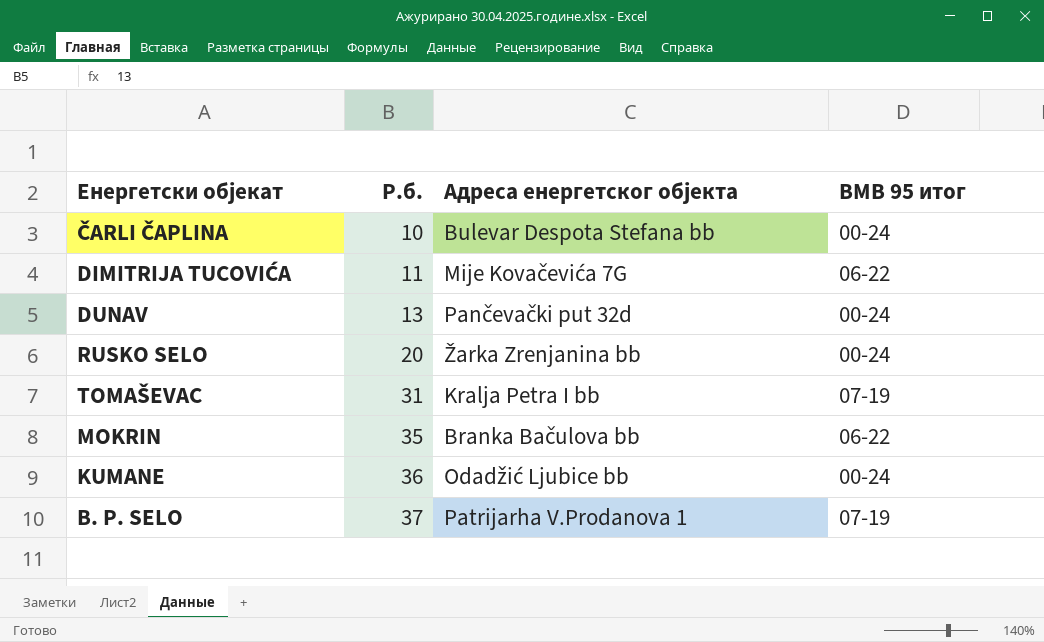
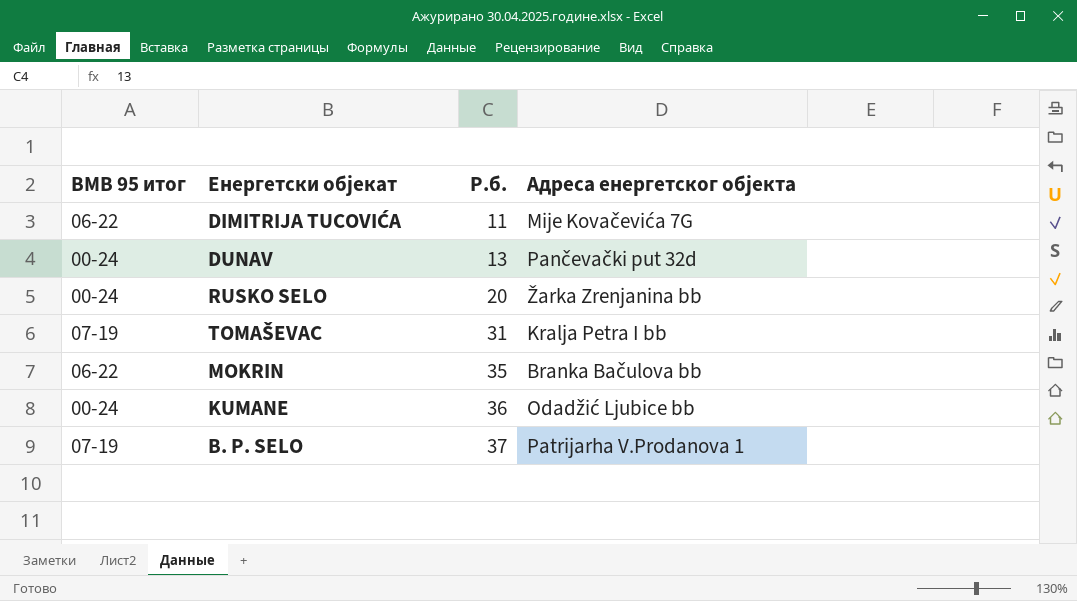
column BMB 95 итог | position: 4 -> 1
row ČARLI ČAPLINA: 10 | Bulevar Despota Stefana bb | 00-24 -> none

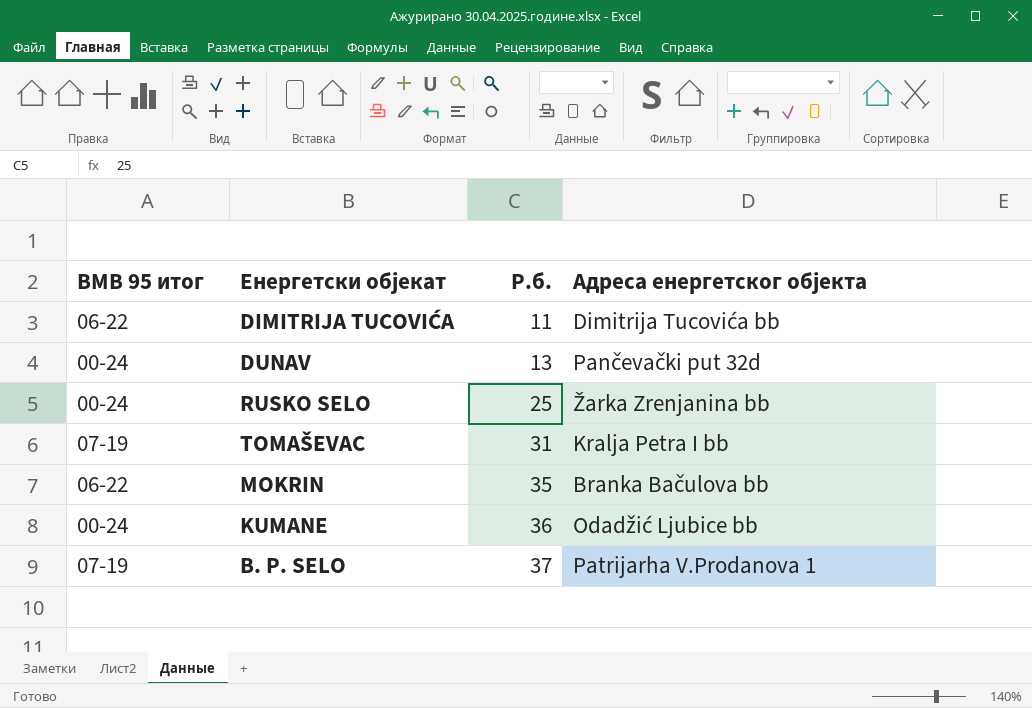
DIMITRIJA TUCOVIĆA | Адреса енергетског објекта: Mije Kovačevića 7G -> Dimitrija Tucovića bb
RUSKO SELO | Р.б.: 20 -> 25

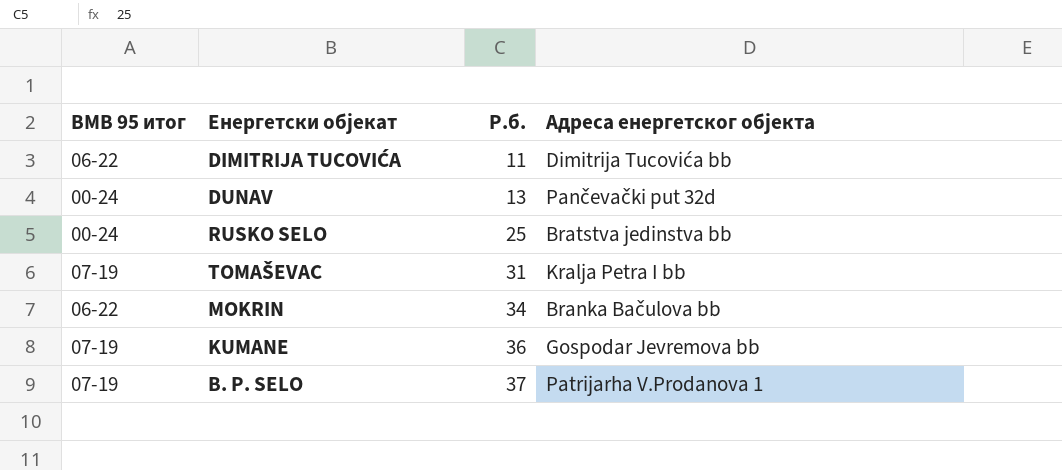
RUSKO SELO | Адреса енергетског објекта: Žarka Zrenjanina bb -> Bratstva jedinstva bb
MOKRIN | Р.б.: 35 -> 34
KUMANE | BMB 95 итог: 00-24 -> 07-19
KUMANE | Адреса енергетског објекта: Odadžić Ljubice bb -> Gospodar Jevremova bb

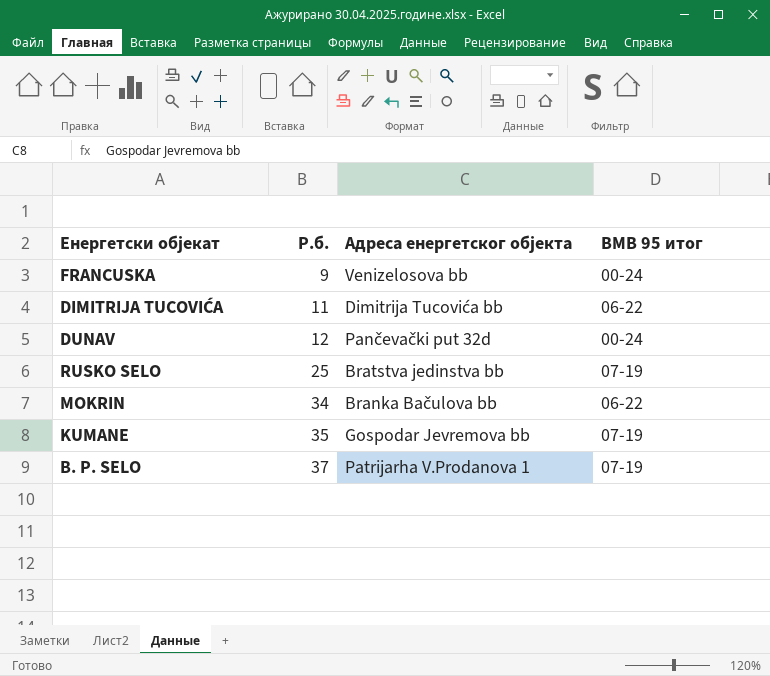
column BMB 95 итог | position: 1 -> 4
row TOMAŠEVAC: 07-19 | 31 | Kralja Petra I bb -> none
row FRANCUSKA: none -> 9 | Venizelosova bb | 00-24
DUNAV | Р.б.: 13 -> 12
RUSKO SELO | BMB 95 итог: 00-24 -> 07-19
KUMANE | Р.б.: 36 -> 35

